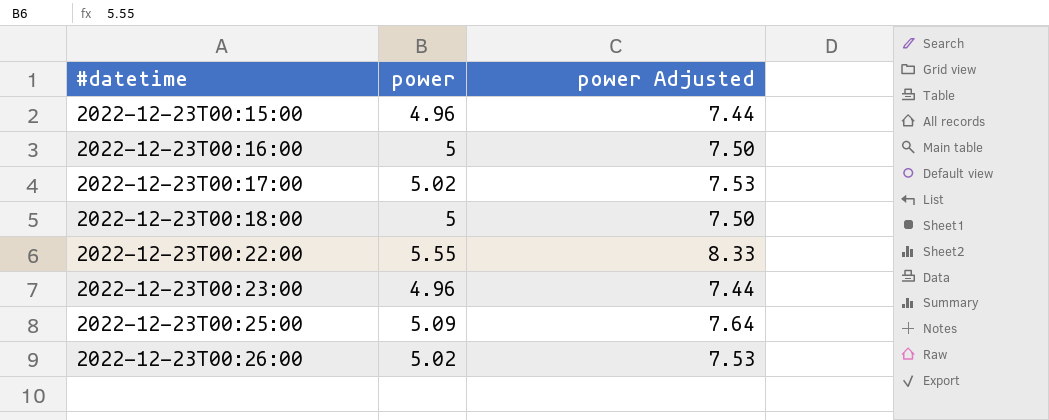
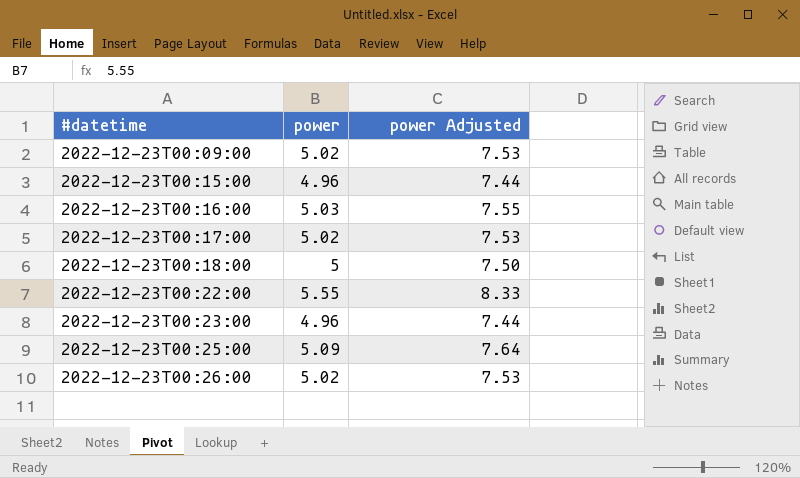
row 2022-12-23T00:09:00: none -> 5.02 | 7.53
2022-12-23T00:16:00 | power: 5 -> 5.03
2022-12-23T00:16:00 | power Adjusted: 7.50 -> 7.55

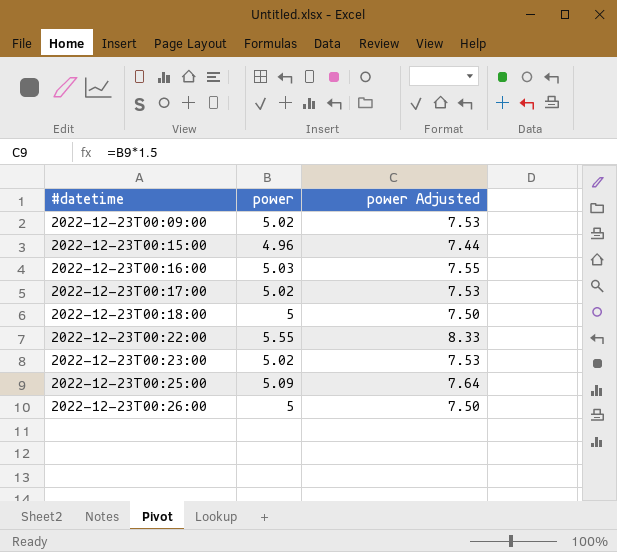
2022-12-23T00:23:00 | power: 4.96 -> 5.02
2022-12-23T00:23:00 | power Adjusted: 7.44 -> 7.53
2022-12-23T00:26:00 | power: 5.02 -> 5
2022-12-23T00:26:00 | power Adjusted: 7.53 -> 7.50

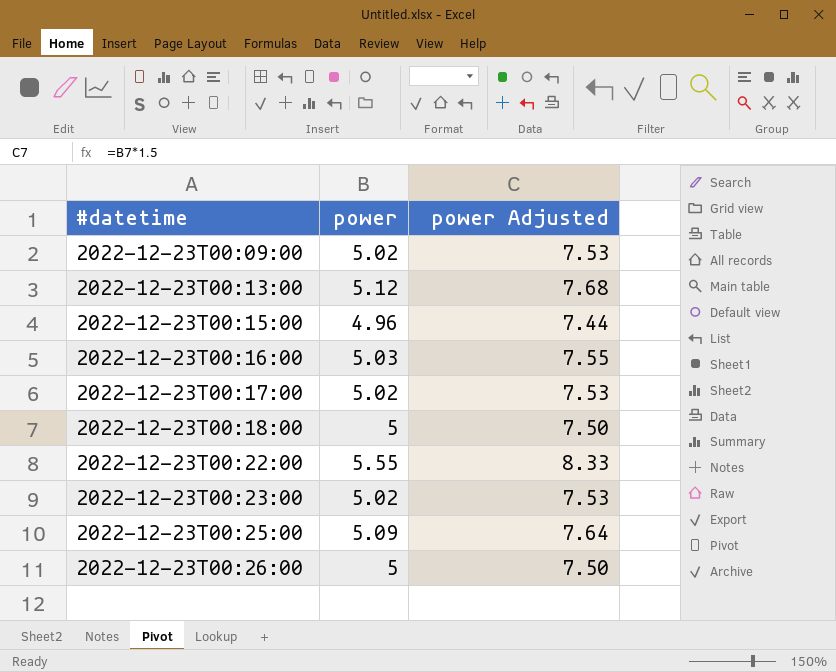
row 2022-12-23T00:13:00: none -> 5.12 | 7.68

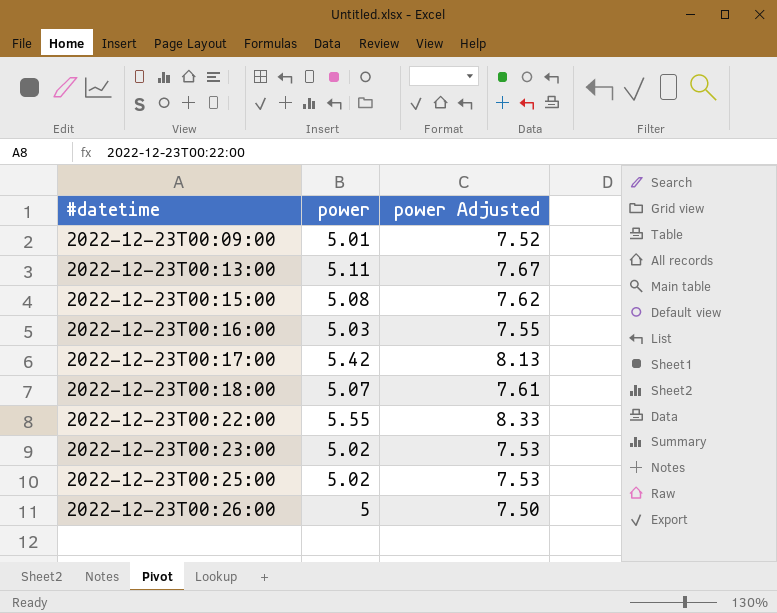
2022-12-23T00:09:00 | power: 5.02 -> 5.01
2022-12-23T00:09:00 | power Adjusted: 7.53 -> 7.52
2022-12-23T00:13:00 | power: 5.12 -> 5.11
2022-12-23T00:13:00 | power Adjusted: 7.68 -> 7.67
2022-12-23T00:15:00 | power: 4.96 -> 5.08
2022-12-23T00:15:00 | power Adjusted: 7.44 -> 7.62
2022-12-23T00:17:00 | power: 5.02 -> 5.42
2022-12-23T00:17:00 | power Adjusted: 7.53 -> 8.13
2022-12-23T00:18:00 | power: 5 -> 5.07
2022-12-23T00:18:00 | power Adjusted: 7.50 -> 7.61
2022-12-23T00:25:00 | power: 5.09 -> 5.02
2022-12-23T00:25:00 | power Adjusted: 7.64 -> 7.53

